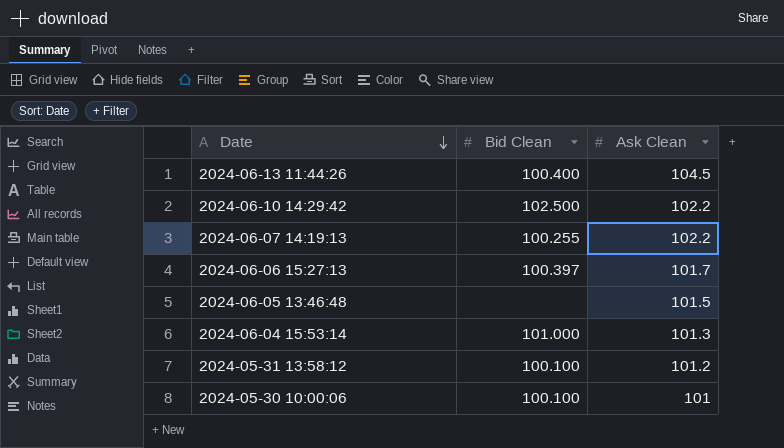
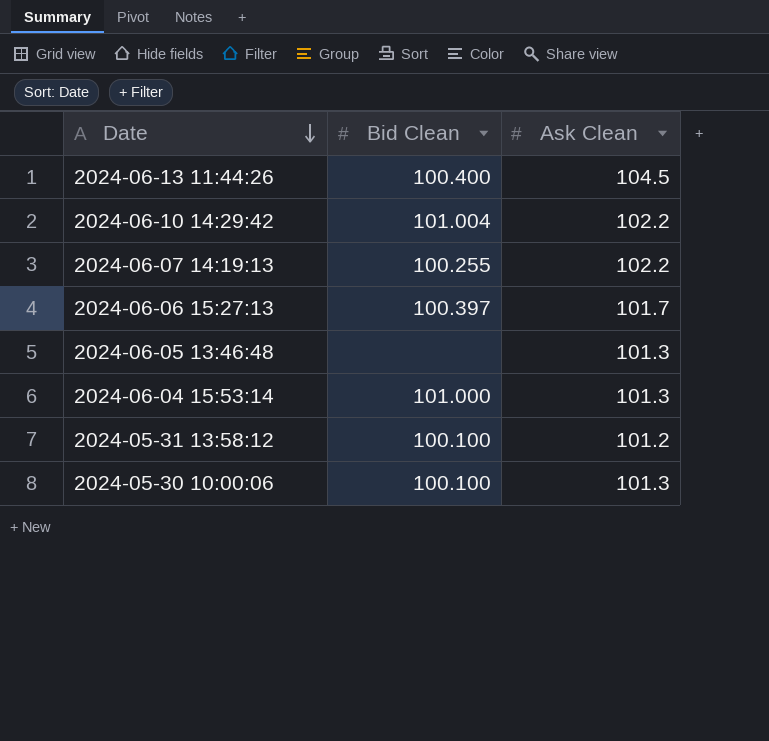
2024-06-10 14:29:42 | Bid Clean: 102.500 -> 101.004
2024-06-05 13:46:48 | Ask Clean: 101.5 -> 101.3
2024-05-30 10:00:06 | Ask Clean: 101 -> 101.3

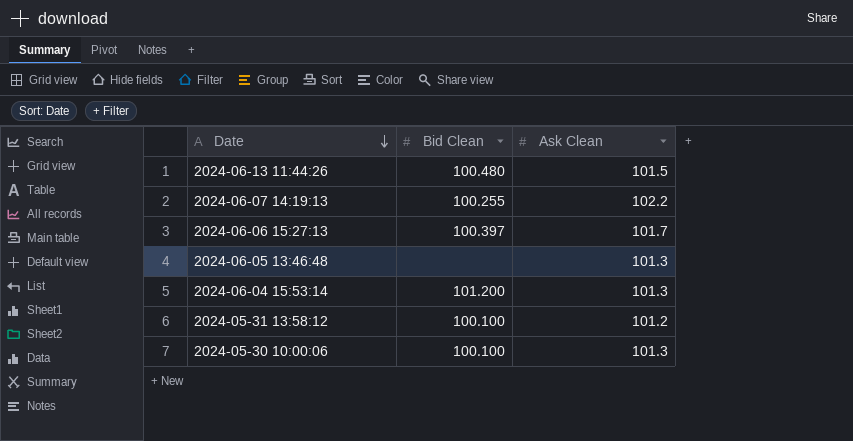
row 2024-06-10 14:29:42: 101.004 | 102.2 -> none
2024-06-13 11:44:26 | Bid Clean: 100.400 -> 100.480
2024-06-13 11:44:26 | Ask Clean: 104.5 -> 101.5
2024-06-04 15:53:14 | Bid Clean: 101.000 -> 101.200

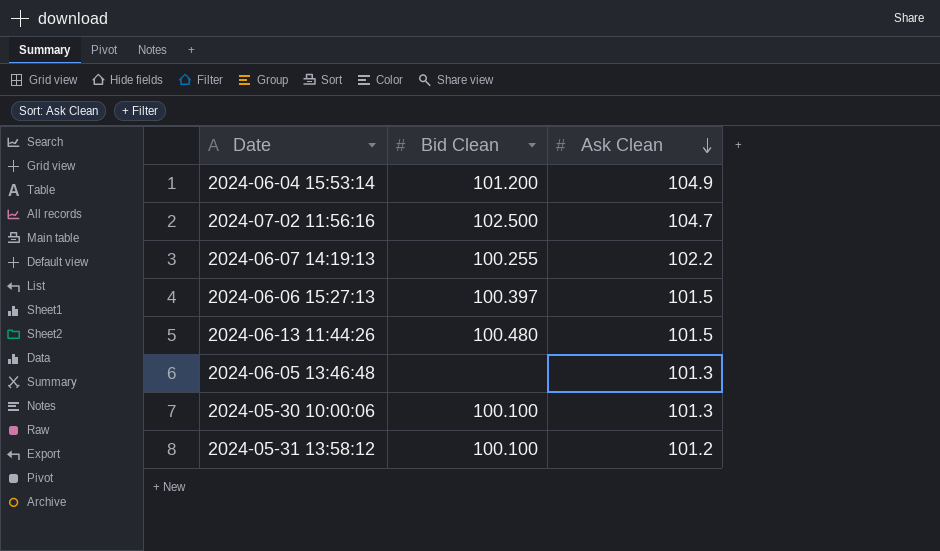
row order: Date descending -> Ask Clean descending
2024-06-04 15:53:14 | Ask Clean: 101.3 -> 104.9
row 2024-07-02 11:56:16: none -> 102.500 | 104.7
2024-06-06 15:27:13 | Ask Clean: 101.7 -> 101.5

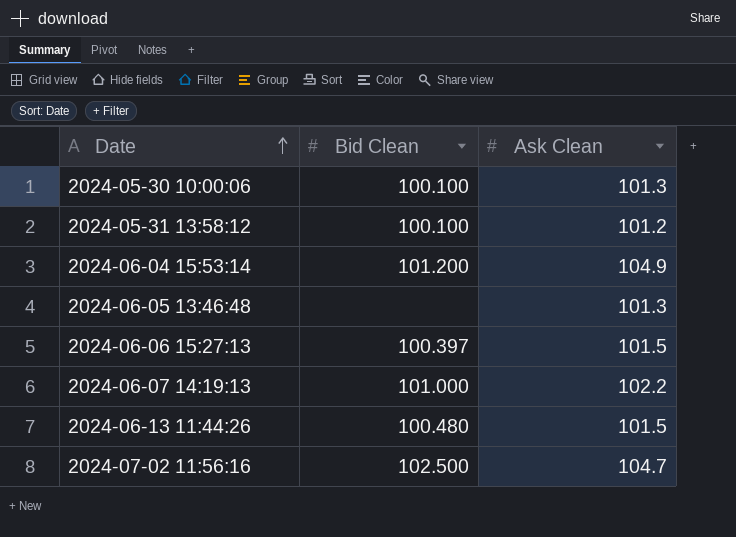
row order: Ask Clean descending -> Date ascending
2024-06-07 14:19:13 | Bid Clean: 100.255 -> 101.000

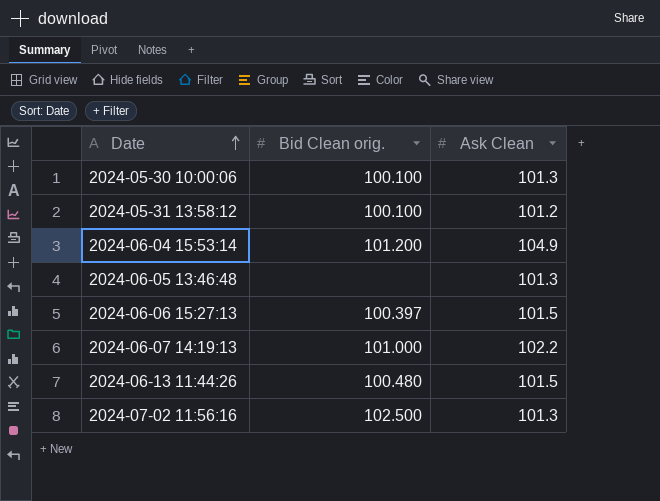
column name: Bid Clean -> Bid Clean orig.
2024-07-02 11:56:16 | Ask Clean: 104.7 -> 101.3

